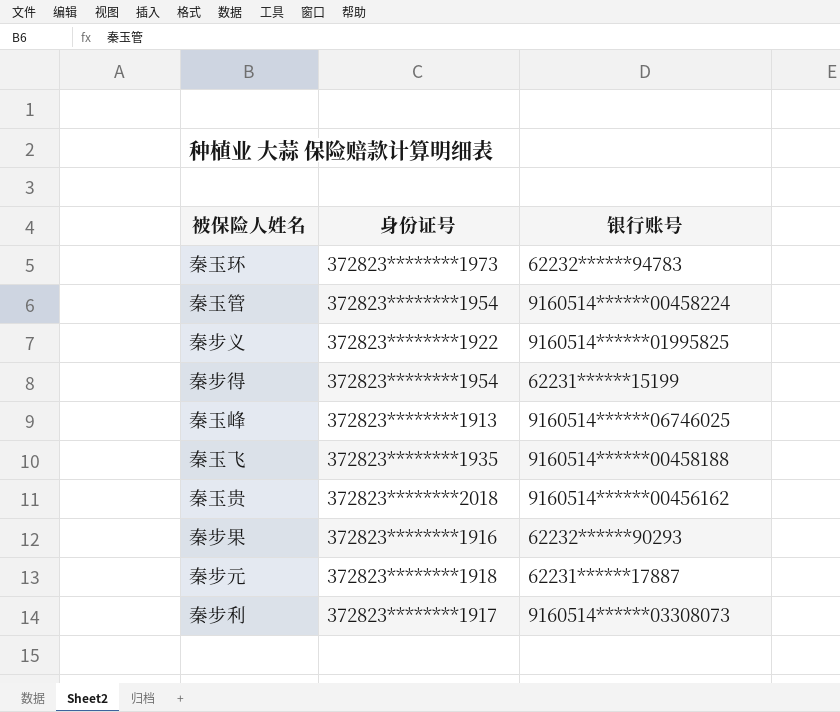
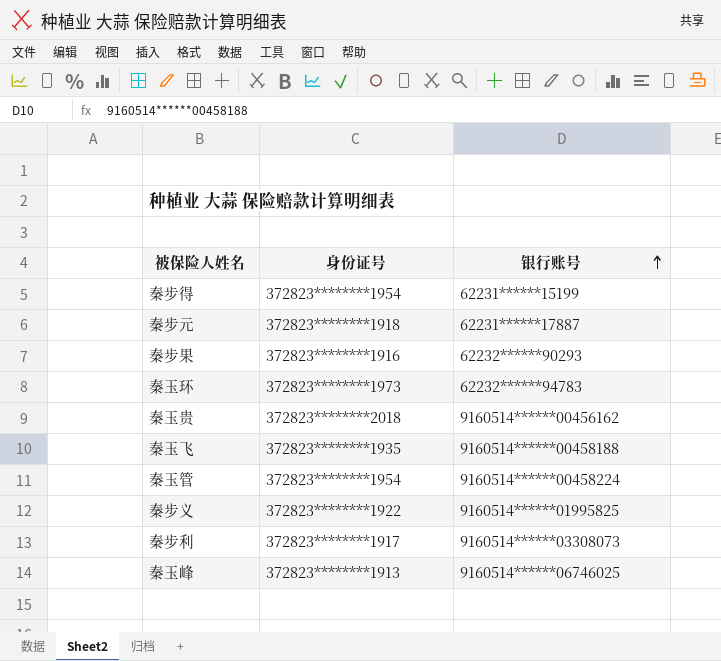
row order: none -> 银行账号 ascending

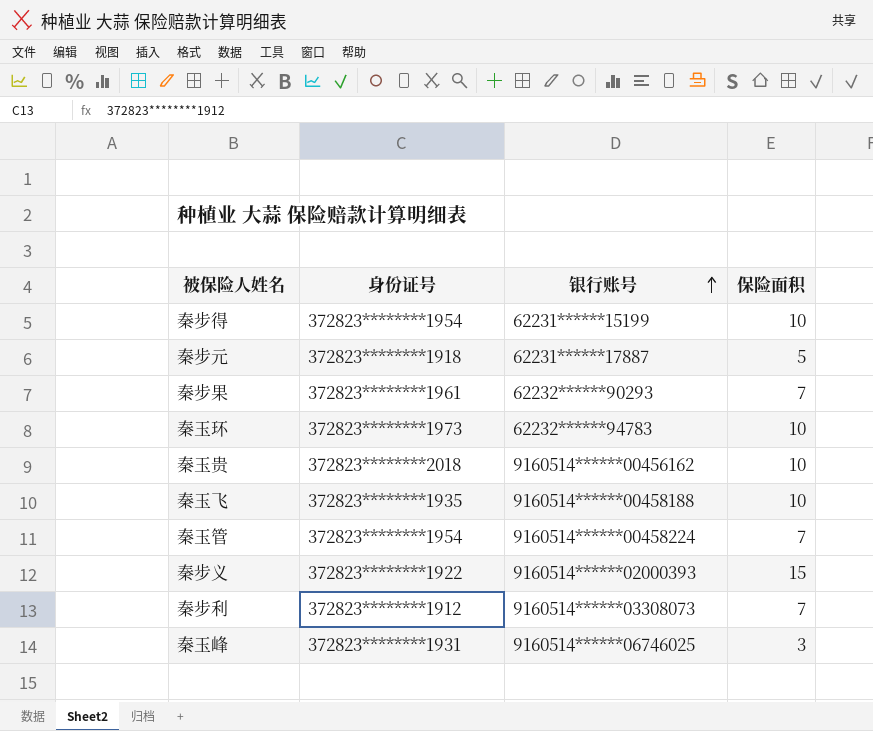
column 保险面积 | position: none -> 4
秦步果 | 身份证号: 372823********1916 -> 372823********1961
秦步义 | 银行账号: 9160514******01995825 -> 9160514******02000393
秦步利 | 身份证号: 372823********1917 -> 372823********1912
秦玉峰 | 身份证号: 372823********1913 -> 372823********1931

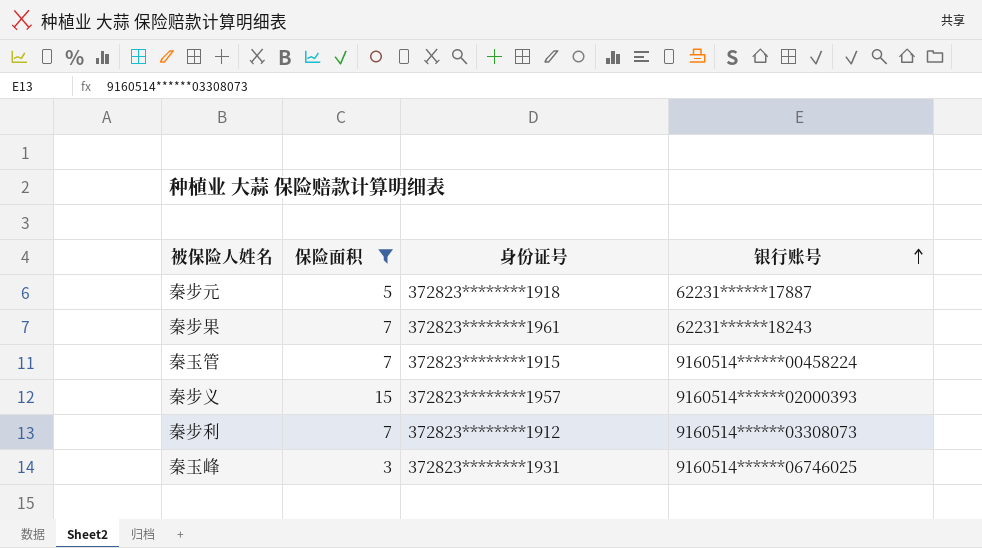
filter: none -> 保险面积 != 10
column 保险面积 | position: 4 -> 2
秦步果 | 银行账号: 62232******90293 -> 62231******18243
秦玉管 | 身份证号: 372823********1954 -> 372823********1915
秦步义 | 身份证号: 372823********1922 -> 372823********1957

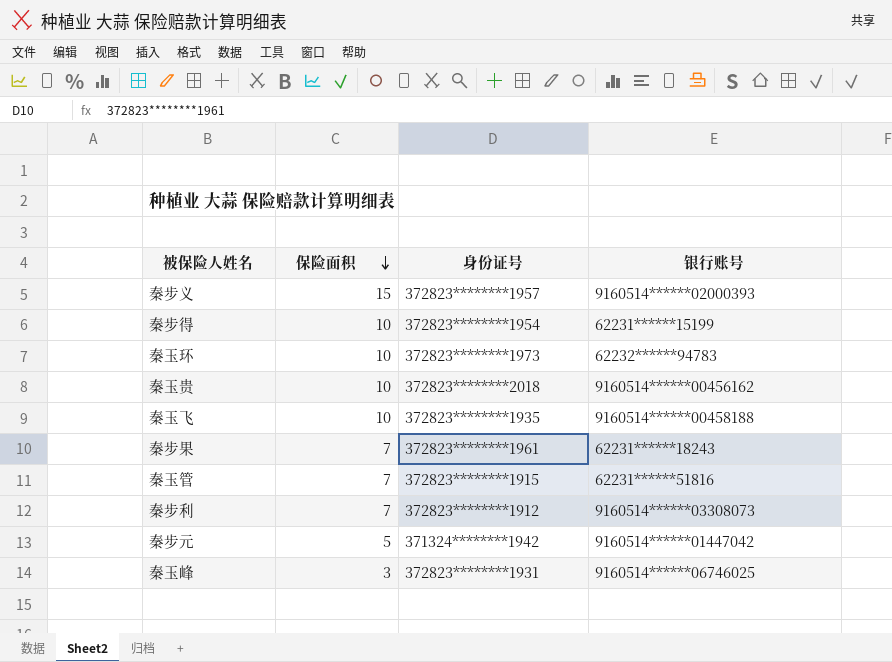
filter: 保险面积 != 10 -> none
row order: 银行账号 ascending -> 保险面积 descending
秦玉管 | 银行账号: 9160514******00458224 -> 62231******51816
秦步元 | 身份证号: 372823********1918 -> 371324********1942
秦步元 | 银行账号: 62231******17887 -> 9160514******01447042

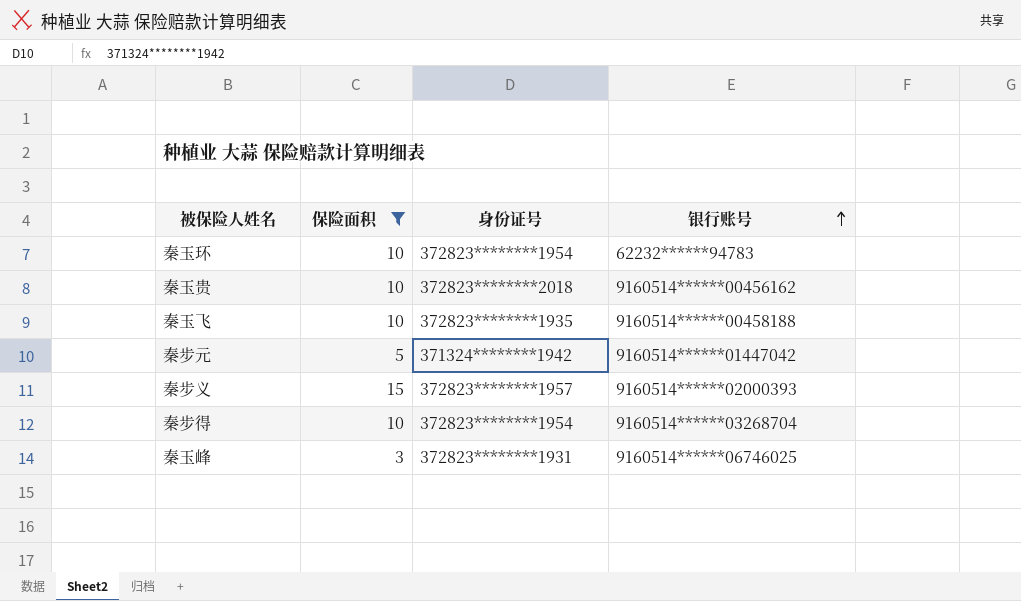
filter: none -> 保险面积 != 7
row order: 保险面积 descending -> 银行账号 ascending
秦玉环 | 身份证号: 372823********1973 -> 372823********1954
秦步得 | 银行账号: 62231******15199 -> 9160514******03268704

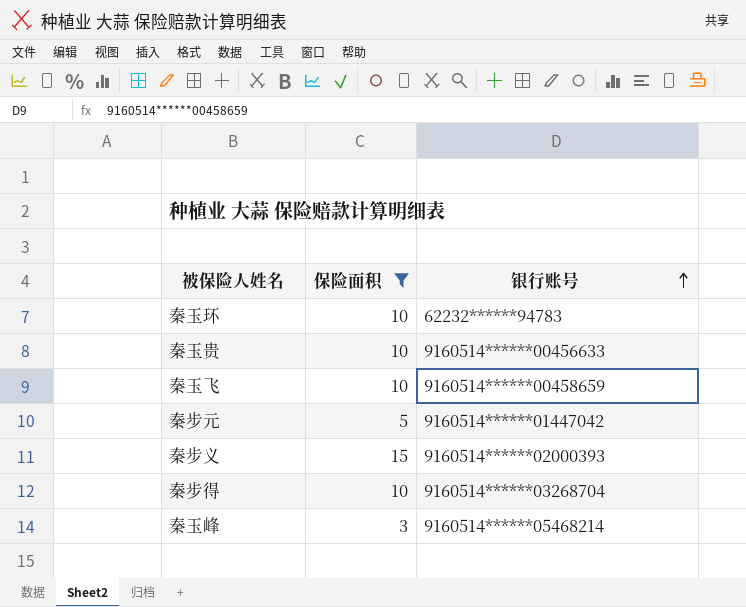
column 身份证号 | position: 3 -> none
秦玉贵 | 银行账号: 9160514******00456162 -> 9160514******00456633
秦玉飞 | 银行账号: 9160514******00458188 -> 9160514******00458659
秦玉峰 | 银行账号: 9160514******06746025 -> 9160514******05468214

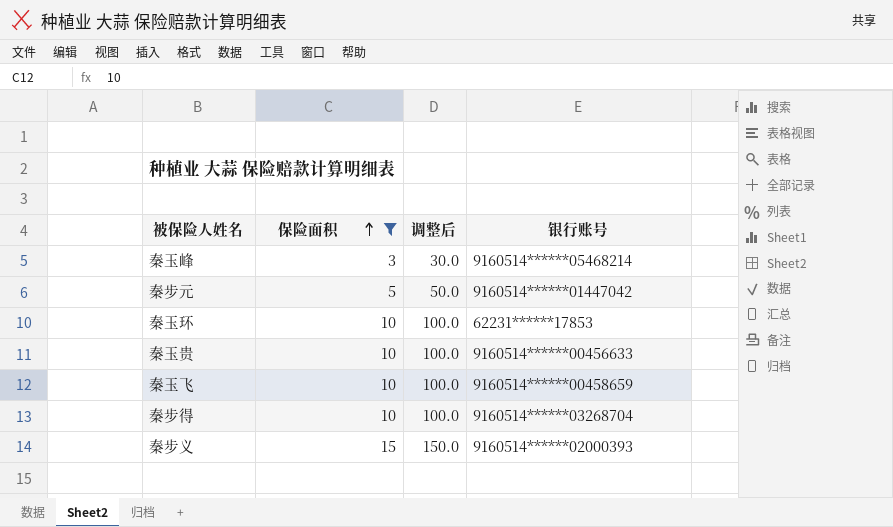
row order: 银行账号 ascending -> 保险面积 ascending
column 调整后 | formula: none -> [保险面积] * 10
秦玉环 | 银行账号: 62232******94783 -> 62231******17853

